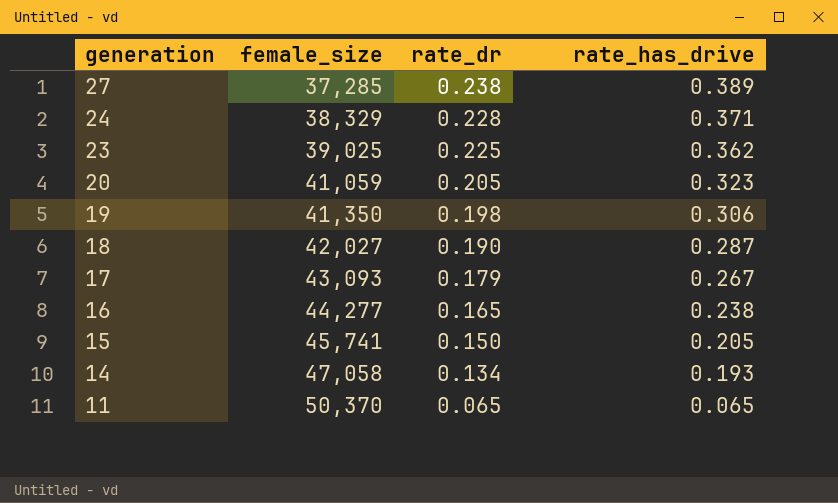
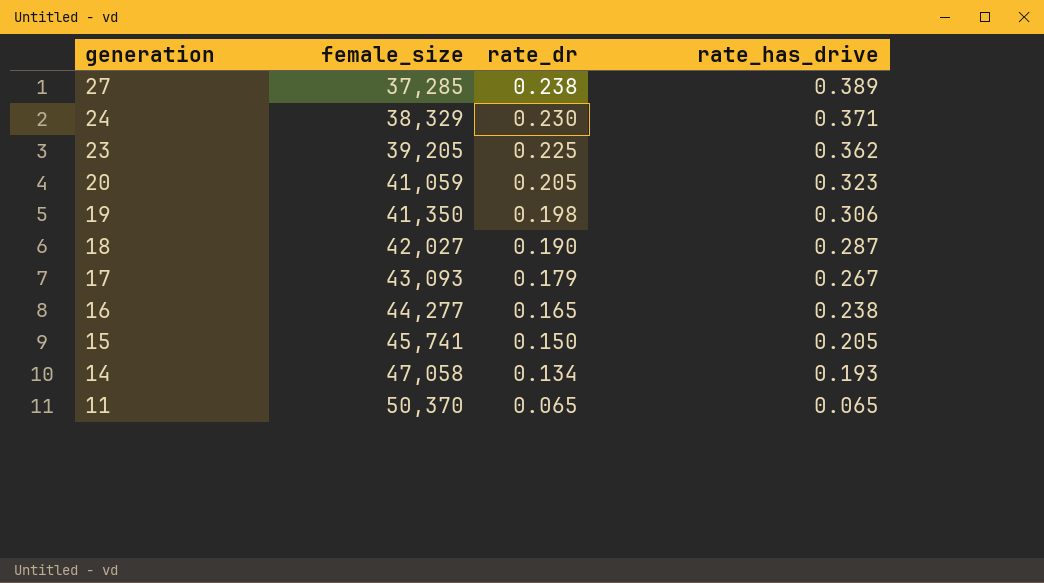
24 | rate_dr: 0.228 -> 0.230
23 | female_size: 39,025 -> 39,205

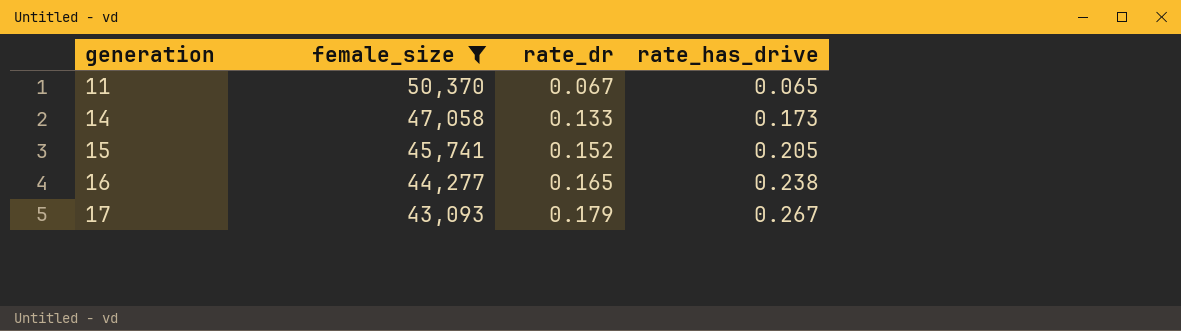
filter: none -> female_size >= 43,093
row order: generation descending -> generation ascending
11 | rate_dr: 0.065 -> 0.067
14 | rate_dr: 0.134 -> 0.133
14 | rate_has_drive: 0.193 -> 0.173
15 | rate_dr: 0.150 -> 0.152

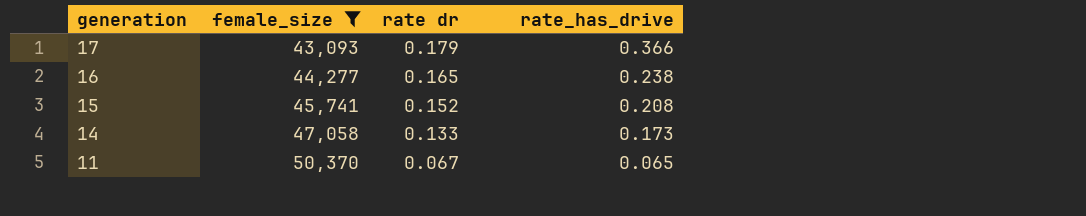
row order: generation ascending -> generation descending
column name: rate_dr -> rate dr
17 | rate_has_drive: 0.267 -> 0.366
15 | rate_has_drive: 0.205 -> 0.208

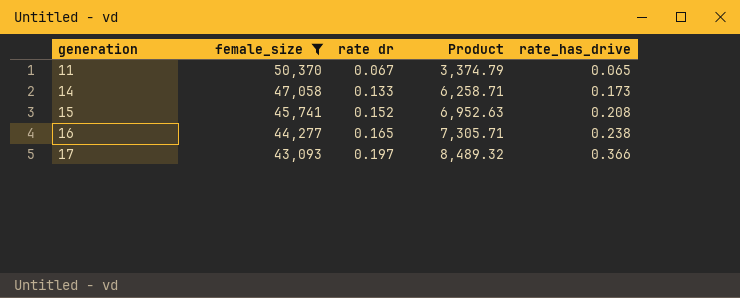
row order: generation descending -> generation ascending
column Product | formula: none -> [female_size] * [rate dr]
17 | rate dr: 0.179 -> 0.197

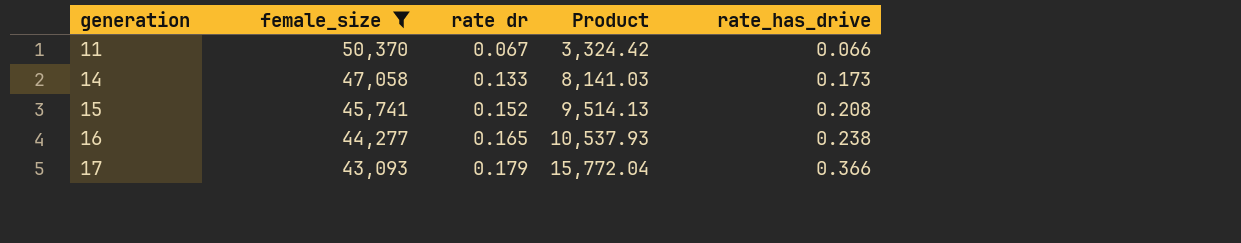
column Product | formula: [female_size] * [rate dr] -> [female_size] * [rate_has_drive]
11 | rate_has_drive: 0.065 -> 0.066
17 | rate dr: 0.197 -> 0.179

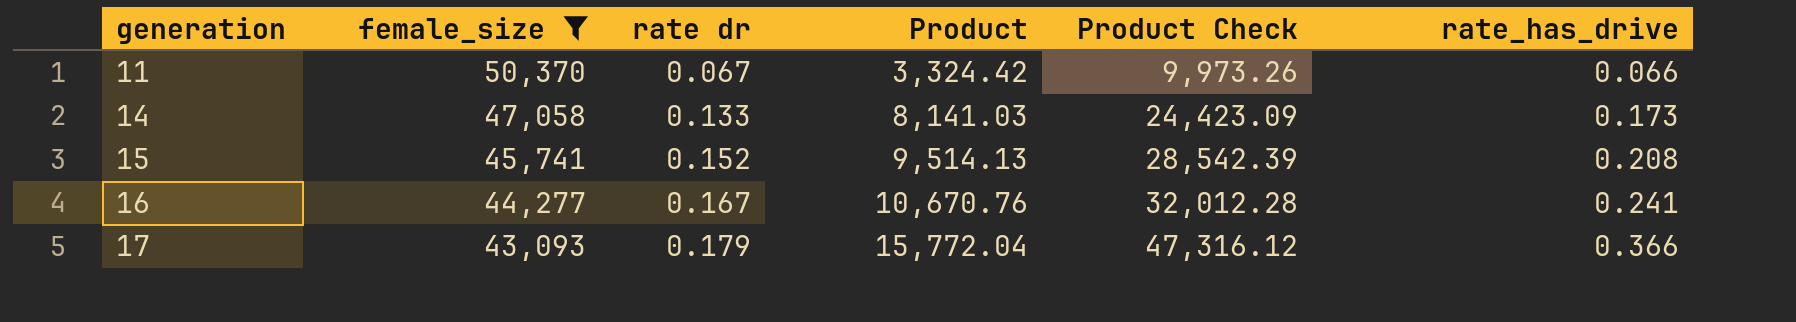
column Product Check | formula: none -> [Product] * 3
16 | rate dr: 0.165 -> 0.167
16 | Product: 10,537.93 -> 10,670.76
16 | rate_has_drive: 0.238 -> 0.241

